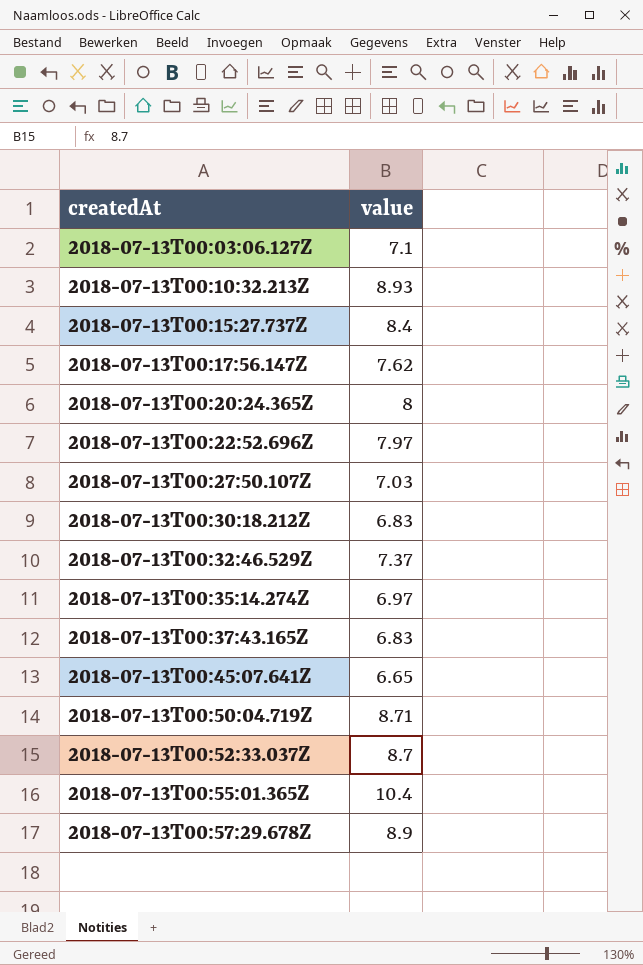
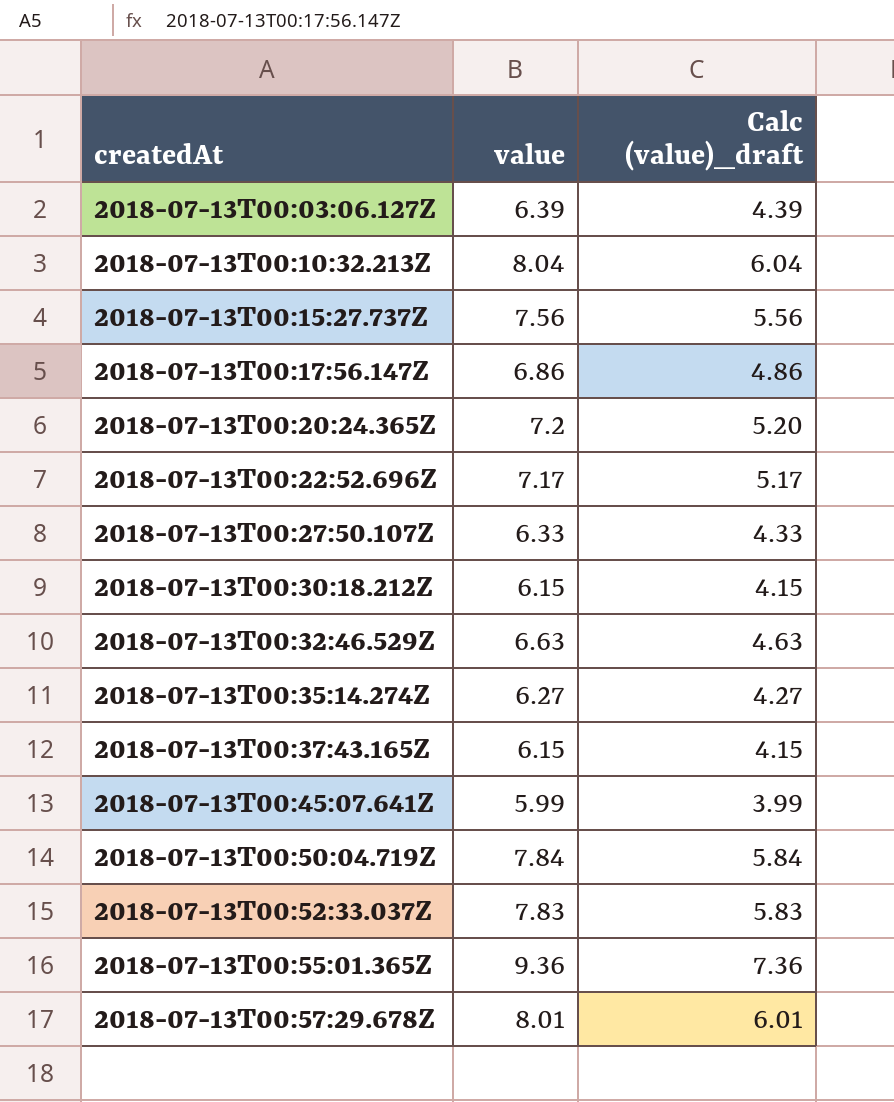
column Calc (value)_draft | formula: none -> [value] - 2
2018-07-13T00:03:06.127Z | value: 7.1 -> 6.39
2018-07-13T00:10:32.213Z | value: 8.93 -> 8.04
2018-07-13T00:15:27.737Z | value: 8.4 -> 7.56
2018-07-13T00:17:56.147Z | value: 7.62 -> 6.86
2018-07-13T00:20:24.365Z | value: 8 -> 7.2
2018-07-13T00:22:52.696Z | value: 7.97 -> 7.17
2018-07-13T00:27:50.107Z | value: 7.03 -> 6.33
2018-07-13T00:30:18.212Z | value: 6.83 -> 6.15
2018-07-13T00:32:46.529Z | value: 7.37 -> 6.63
2018-07-13T00:35:14.274Z | value: 6.97 -> 6.27
2018-07-13T00:37:43.165Z | value: 6.83 -> 6.15
2018-07-13T00:45:07.641Z | value: 6.65 -> 5.99
2018-07-13T00:50:04.719Z | value: 8.71 -> 7.84
2018-07-13T00:52:33.037Z | value: 8.7 -> 7.83
2018-07-13T00:55:01.365Z | value: 10.4 -> 9.36
2018-07-13T00:57:29.678Z | value: 8.9 -> 8.01

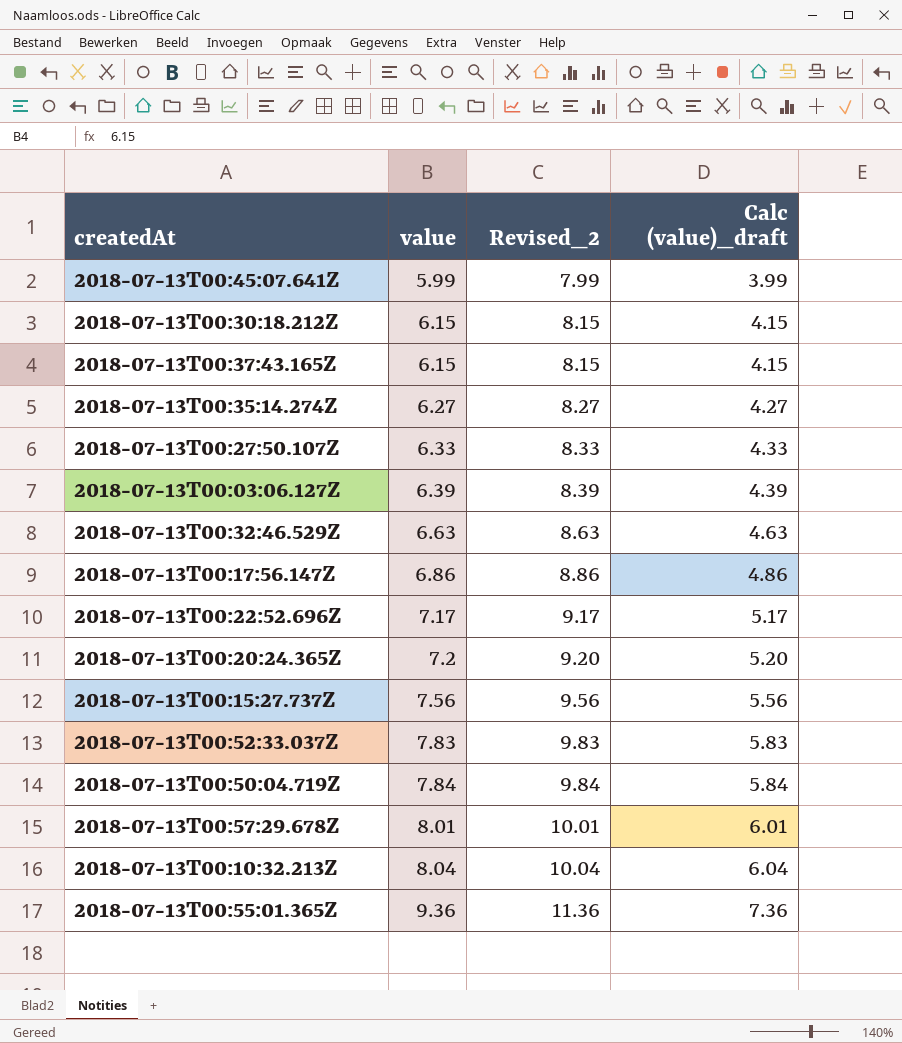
row order: createdAt ascending -> value ascending
column Revised_2 | formula: none -> [value] + 2

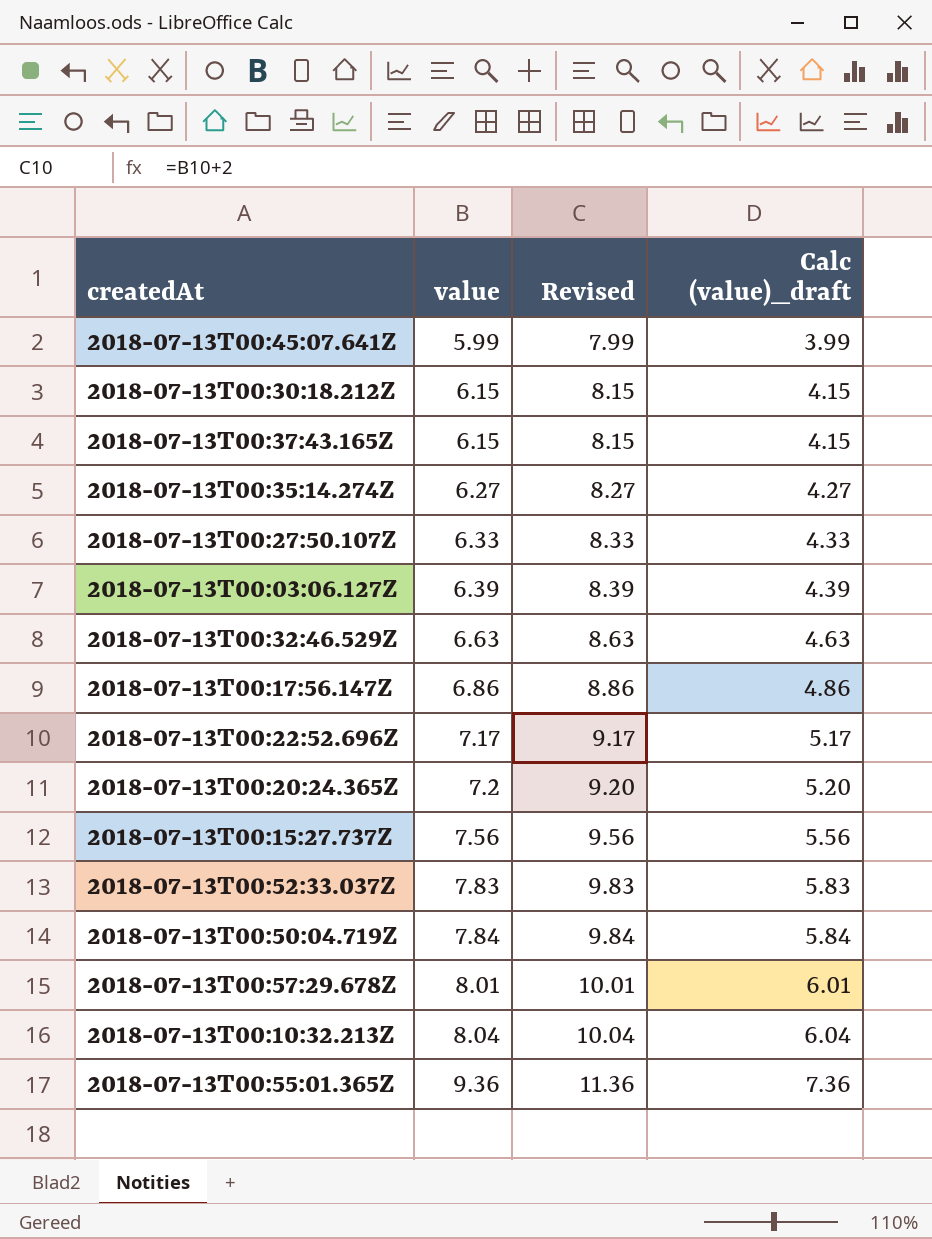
column name: Revised_2 -> Revised

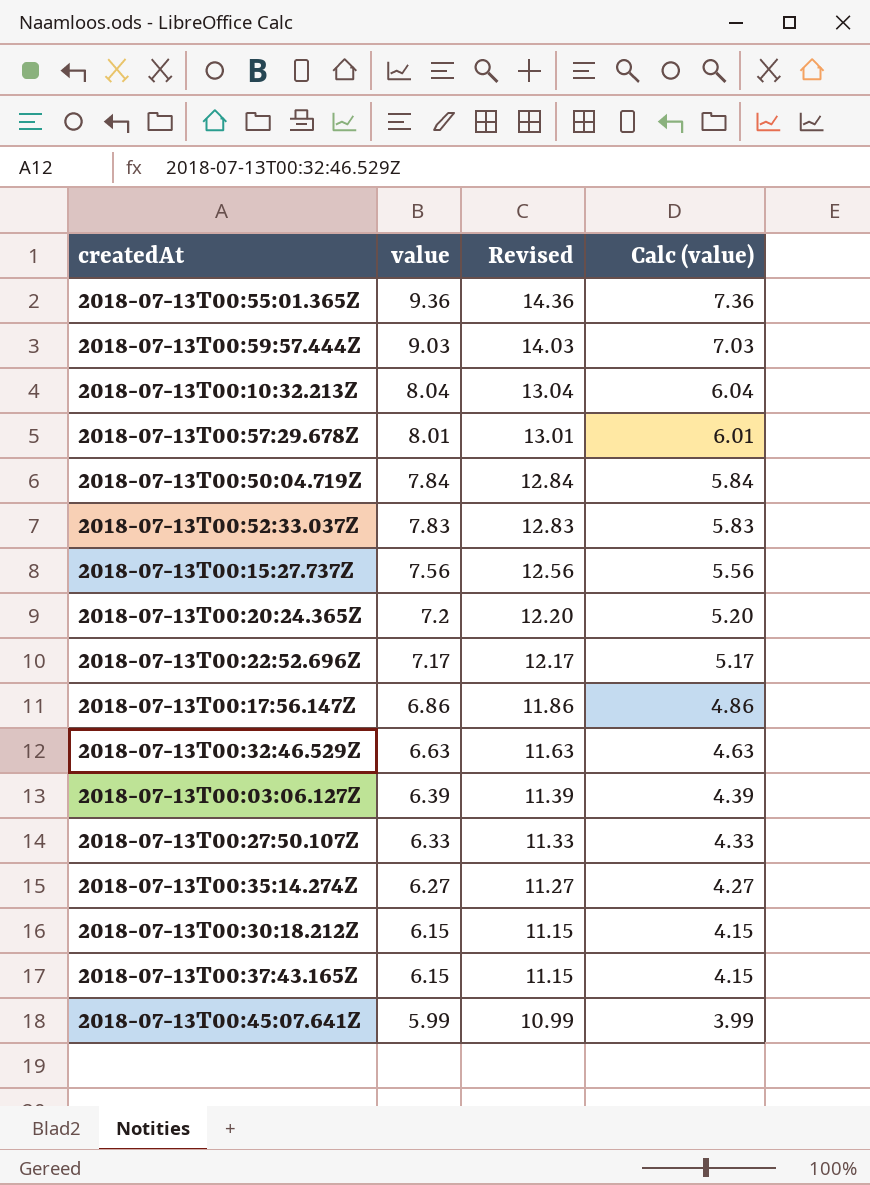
row order: value ascending -> value descending
column Revised | formula: [value] + 2 -> [value] + 5
column name: Calc (value)_draft -> Calc (value)
row 2018-07-13T00:59:57.444Z: none -> 9.03 | 14.03 | 7.03

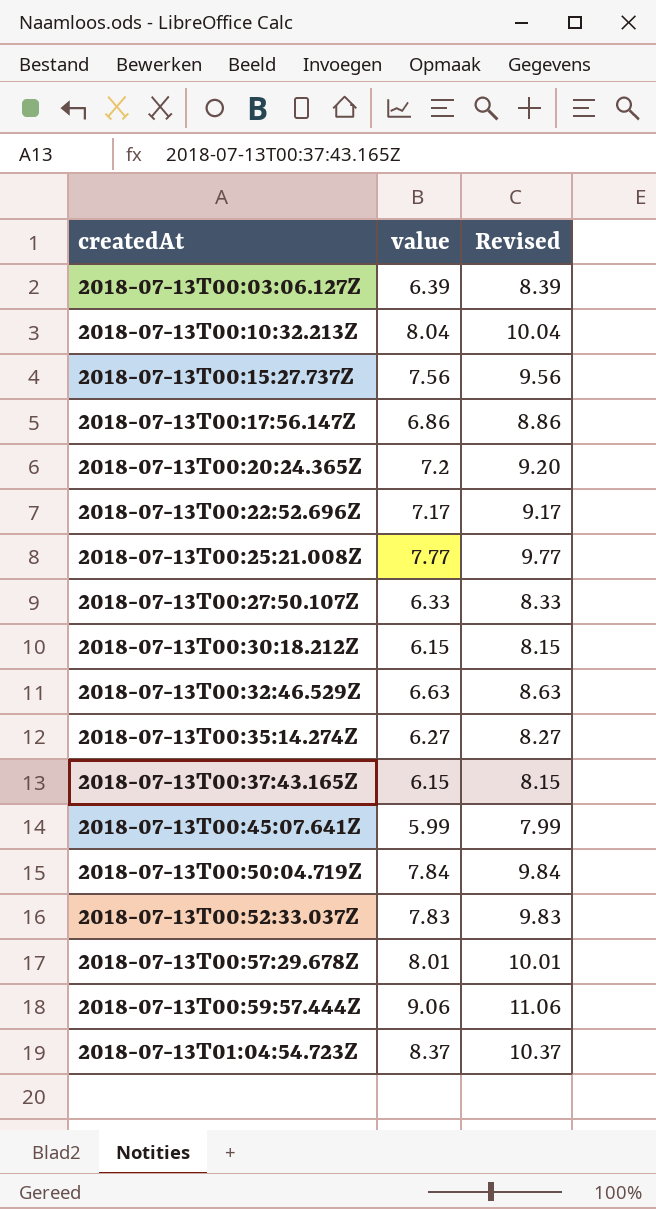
row order: value descending -> createdAt ascending
column Calc (value) | formula: [value] - 2 -> none
column Revised | formula: [value] + 5 -> [value] + 2
row 2018-07-13T00:55:01.365Z: 9.36 | 14.36 | 7.36 -> none
row 2018-07-13T00:25:21.008Z: none -> 7.77 | 9.77
2018-07-13T00:59:57.444Z | value: 9.03 -> 9.06
row 2018-07-13T01:04:54.723Z: none -> 8.37 | 10.37

